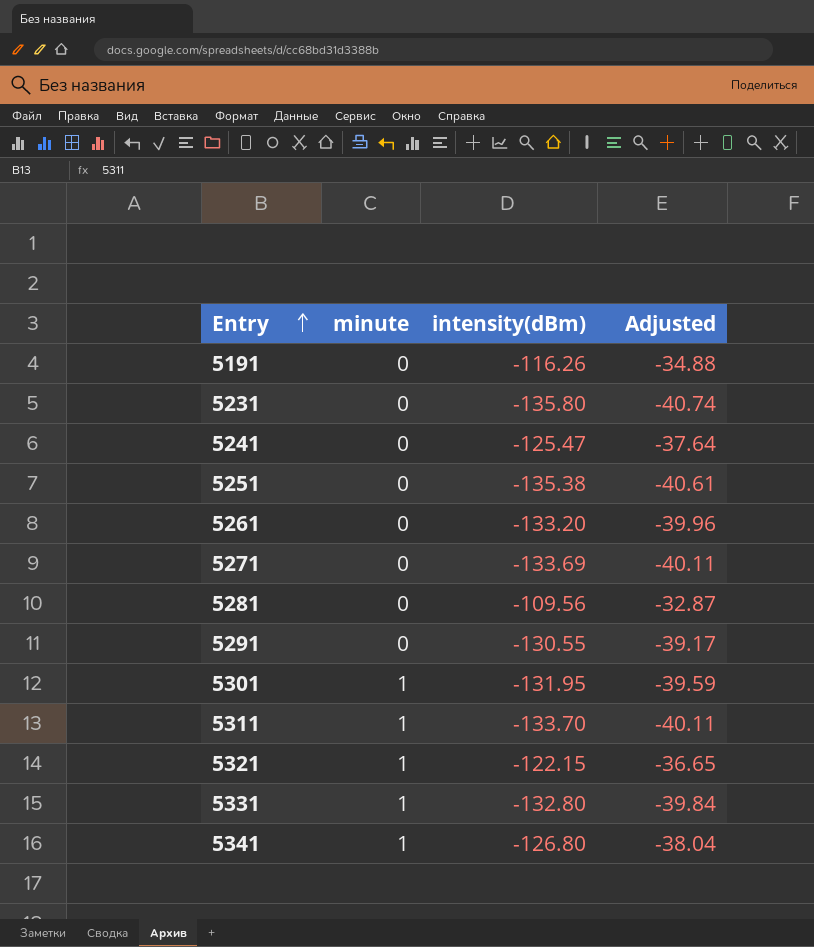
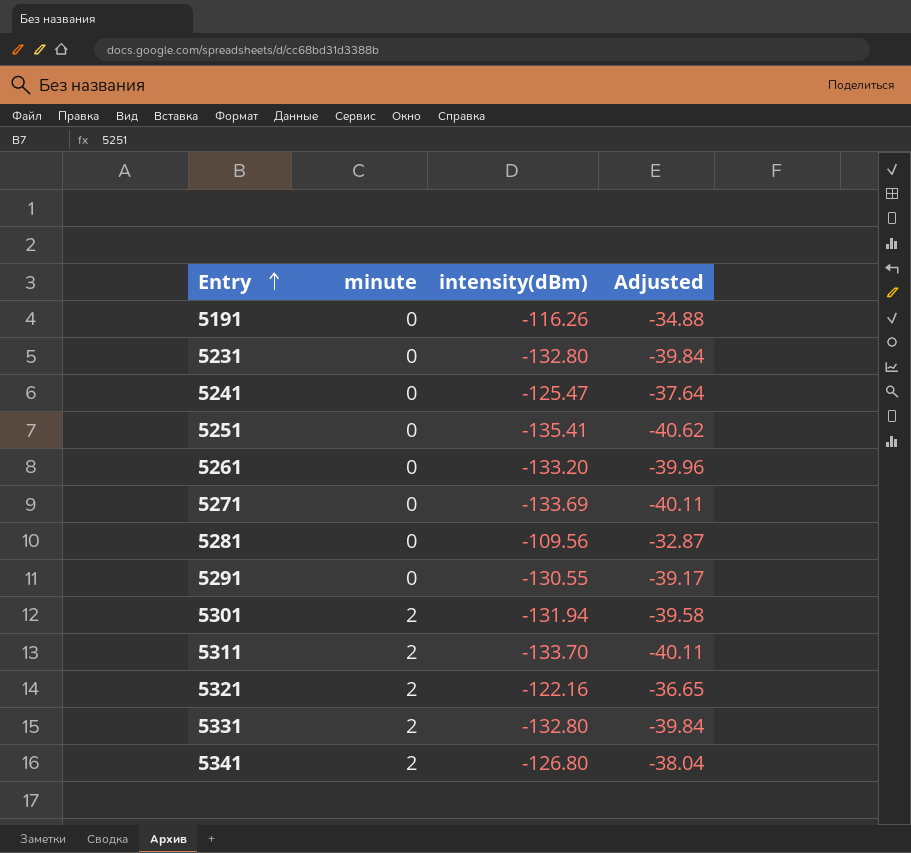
5231 | intensity(dBm): -135.80 -> -132.80
5231 | Adjusted: -40.74 -> -39.84
5251 | intensity(dBm): -135.38 -> -135.41
5251 | Adjusted: -40.61 -> -40.62
5301 | minute: 1 -> 2
5301 | intensity(dBm): -131.95 -> -131.94
5301 | Adjusted: -39.59 -> -39.58
5311 | minute: 1 -> 2
5321 | minute: 1 -> 2
5321 | intensity(dBm): -122.15 -> -122.16
5331 | minute: 1 -> 2
5341 | minute: 1 -> 2

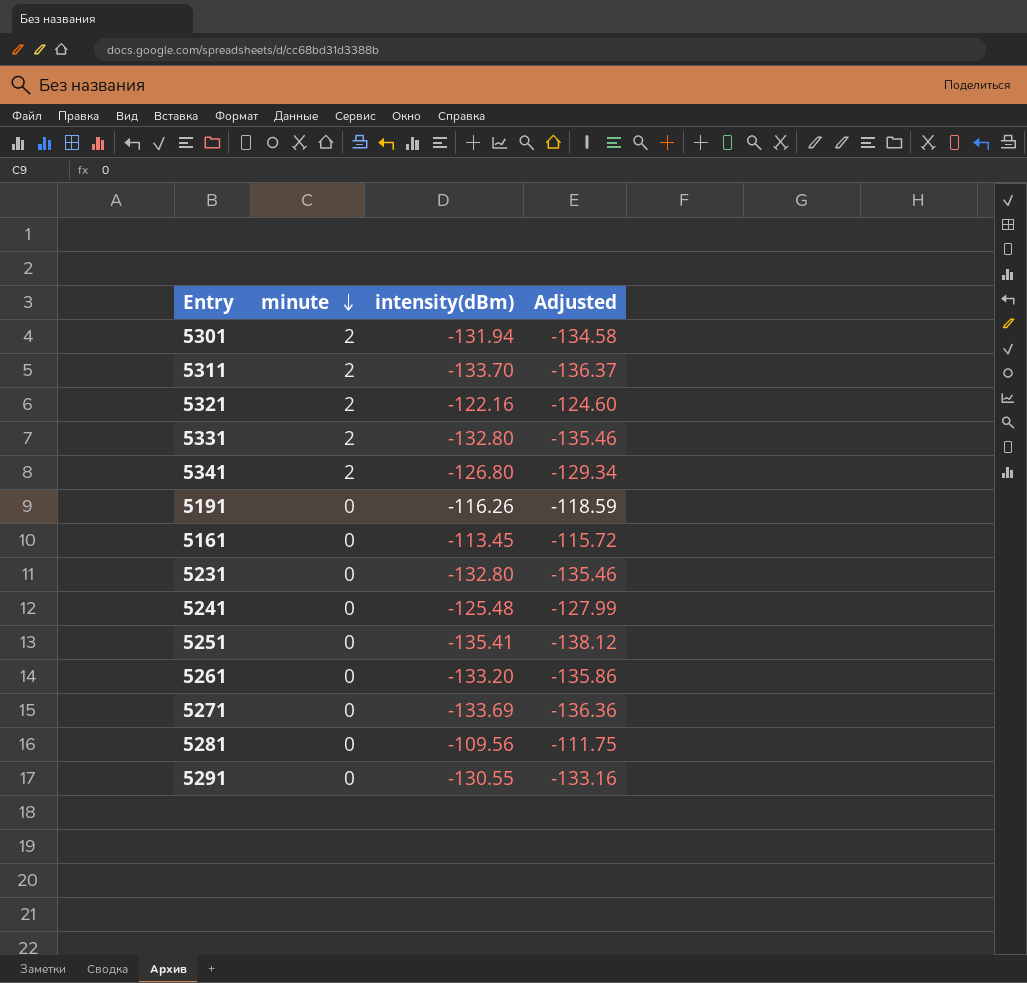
row order: Entry ascending -> minute descending
column Adjusted | formula: [intensity(dBm)] * 0.3 -> [intensity(dBm)] * 1.02
row 5161: none -> 0 | -113.45 | -115.72
5241 | intensity(dBm): -125.47 -> -125.48

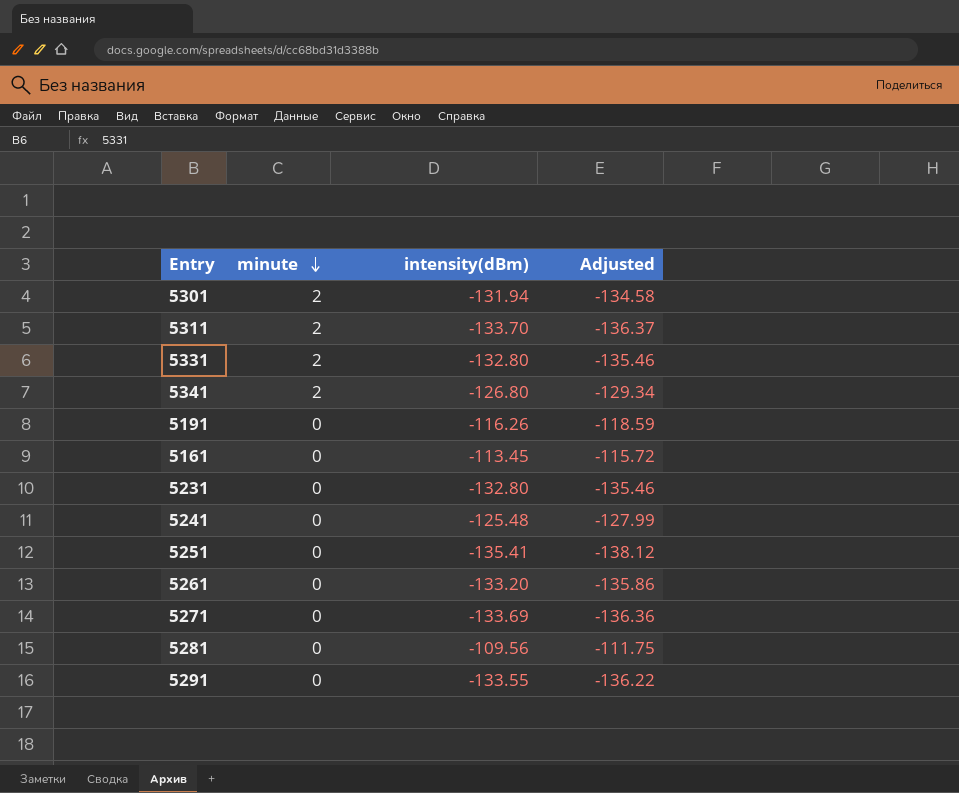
row 5321: 2 | -122.16 | -124.60 -> none
5291 | intensity(dBm): -130.55 -> -133.55
5291 | Adjusted: -133.16 -> -136.22

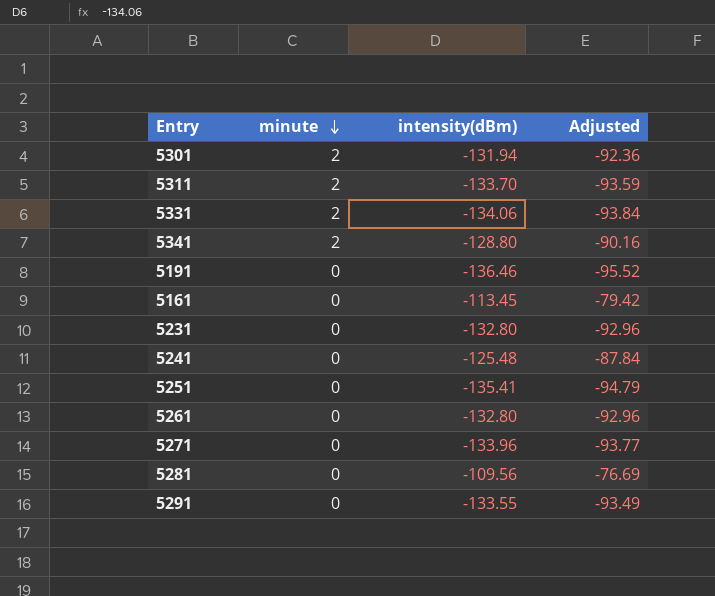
column Adjusted | formula: [intensity(dBm)] * 1.02 -> [intensity(dBm)] * 0.7
5331 | intensity(dBm): -132.80 -> -134.06
5341 | intensity(dBm): -126.80 -> -128.80
5191 | intensity(dBm): -116.26 -> -136.46
5261 | intensity(dBm): -133.20 -> -132.80
5271 | intensity(dBm): -133.69 -> -133.96

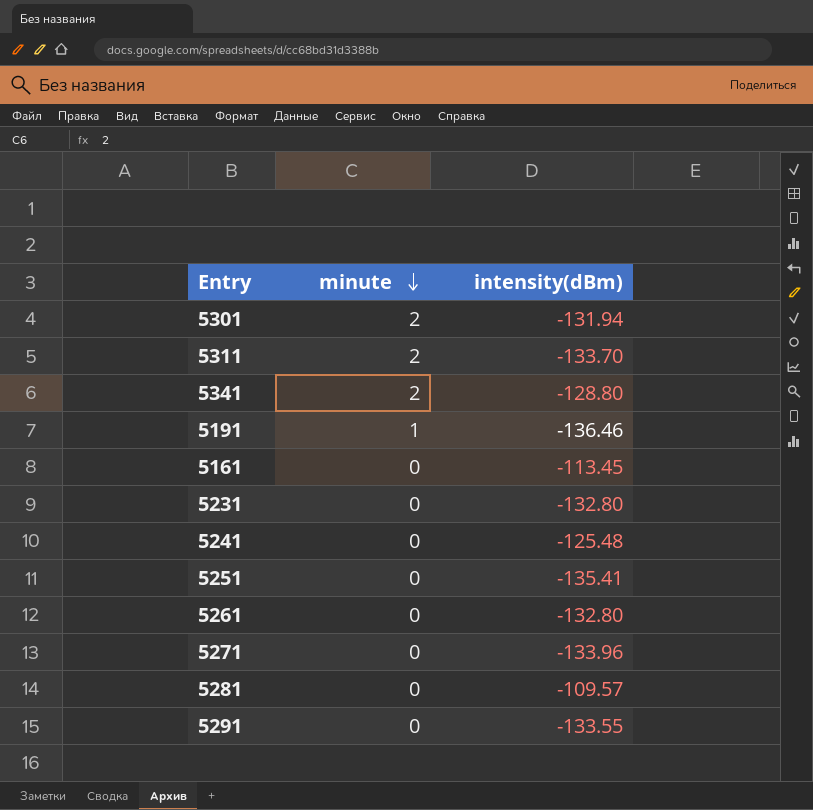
column Adjusted | formula: [intensity(dBm)] * 0.7 -> none
row 5331: 2 | -134.06 | -93.84 -> none
5191 | minute: 0 -> 1
5281 | intensity(dBm): -109.56 -> -109.57

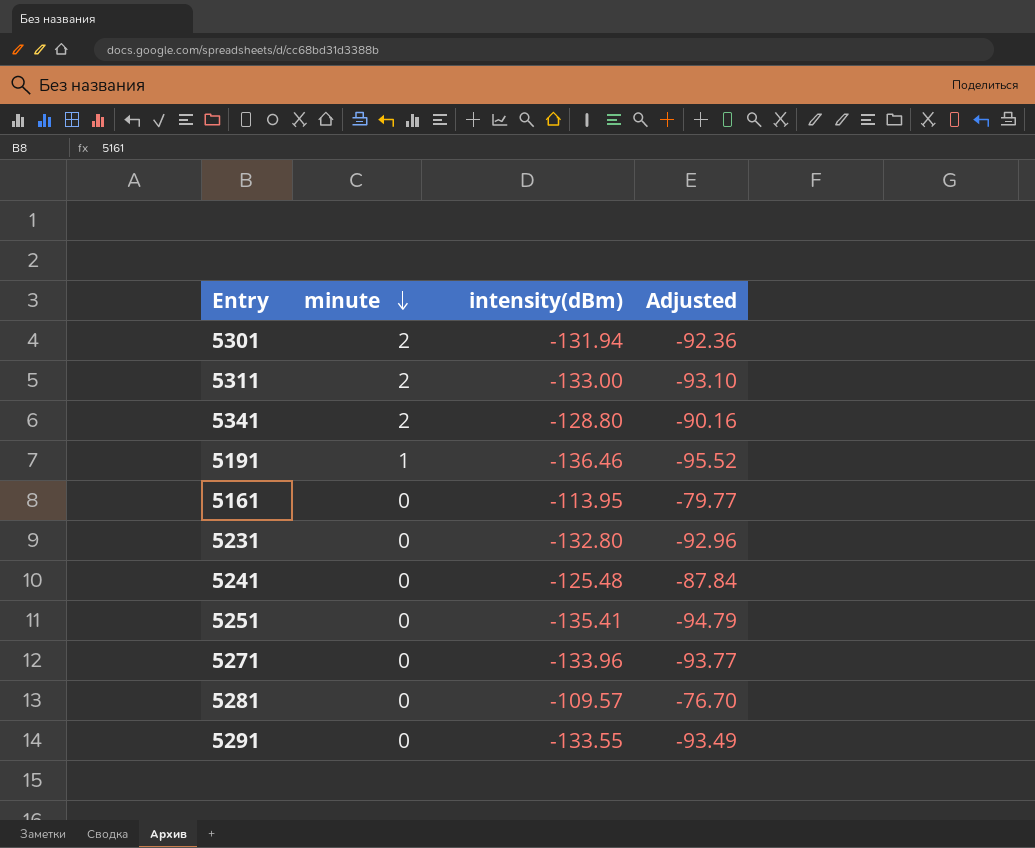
column Adjusted | formula: none -> [intensity(dBm)] * 0.7
row 5261: 0 | -132.80 -> none
5311 | intensity(dBm): -133.70 -> -133.00
5161 | intensity(dBm): -113.45 -> -113.95

